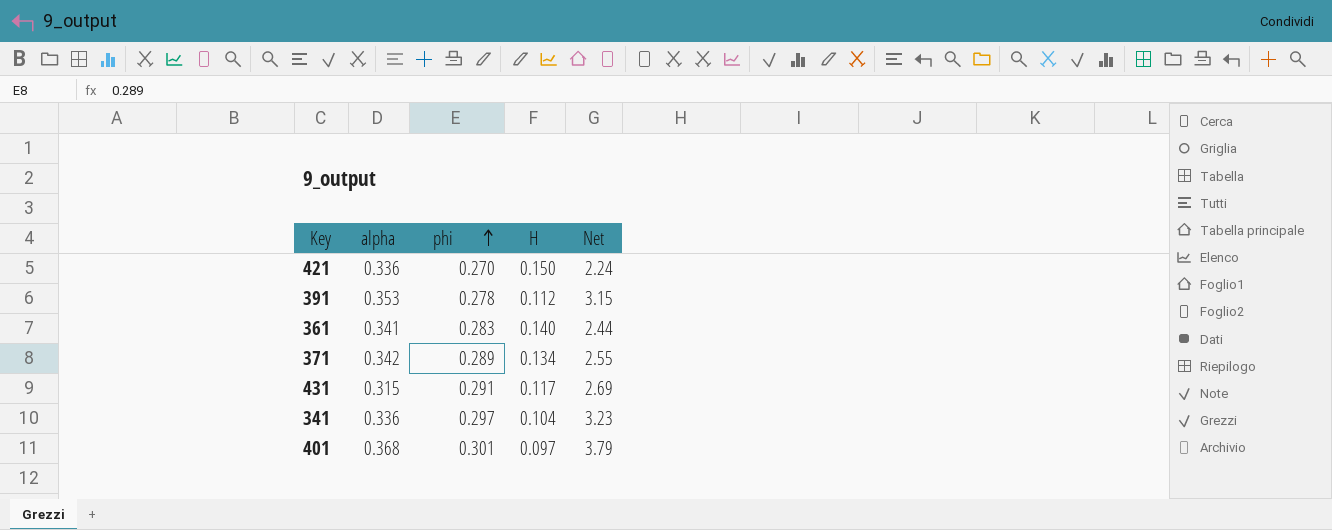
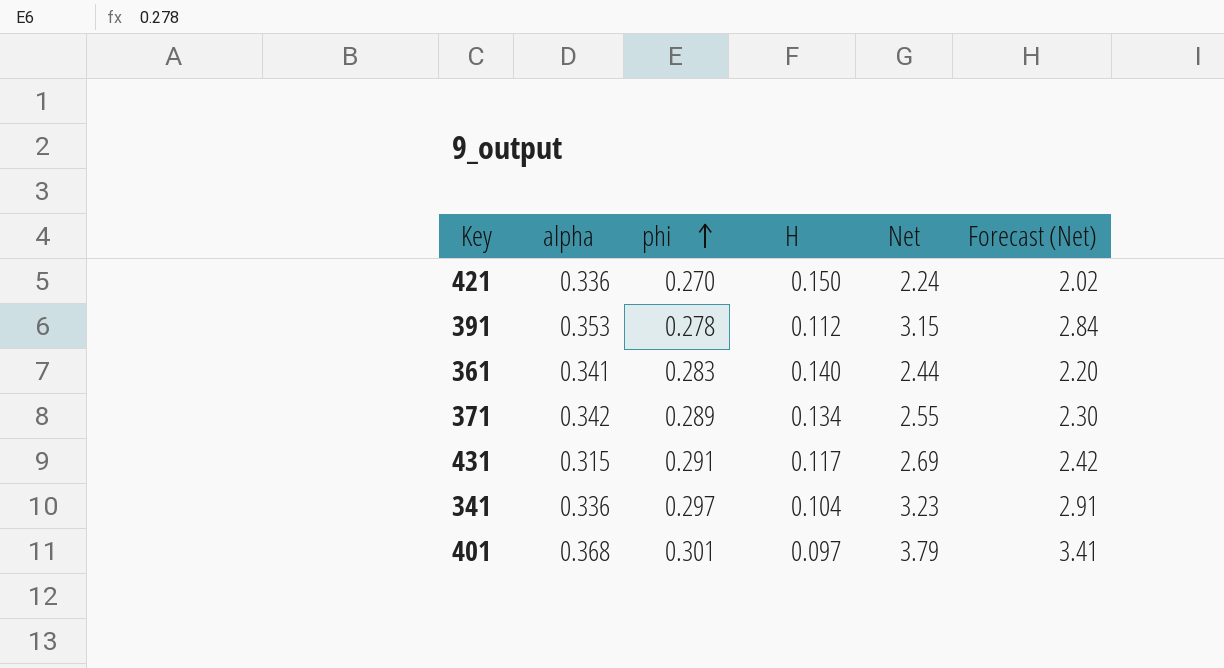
column Forecast (Net) | formula: none -> [Net] * 0.9

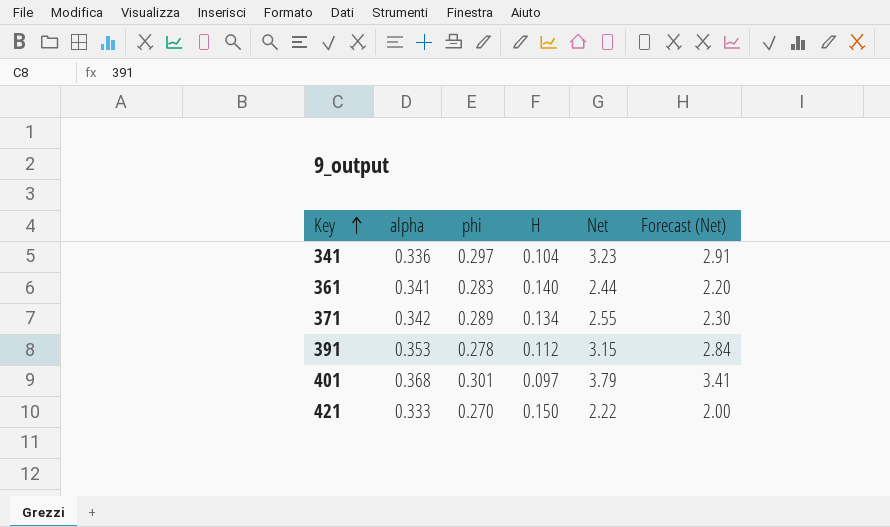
row order: phi ascending -> Key ascending
row 431: 0.315 | 0.291 | 0.117 | 2.69 | 2.42 -> none
421 | alpha: 0.336 -> 0.333
421 | Net: 2.24 -> 2.22
421 | Forecast (Net): 2.02 -> 2.00

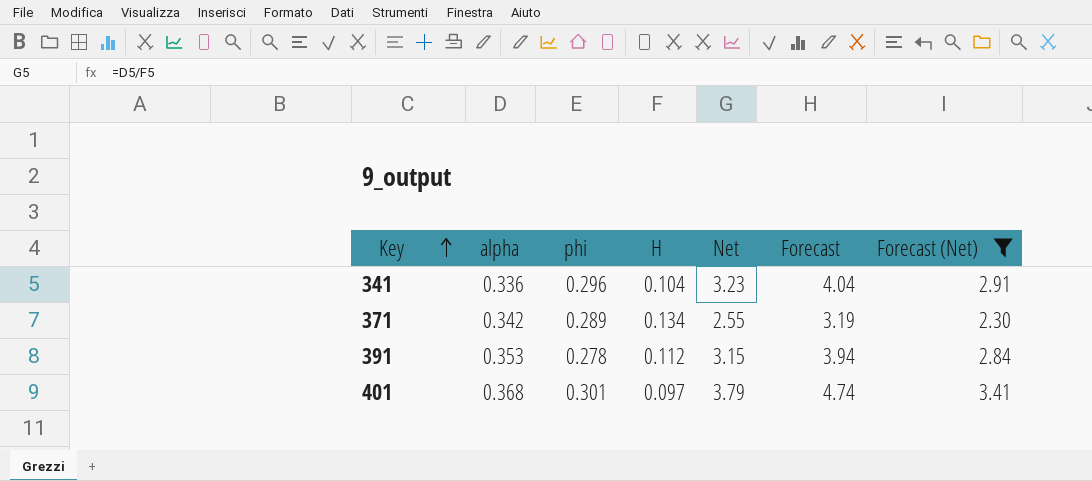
filter: none -> Forecast (Net) >= 2.30
column Forecast | formula: none -> [Net] * 1.25
341 | phi: 0.297 -> 0.296

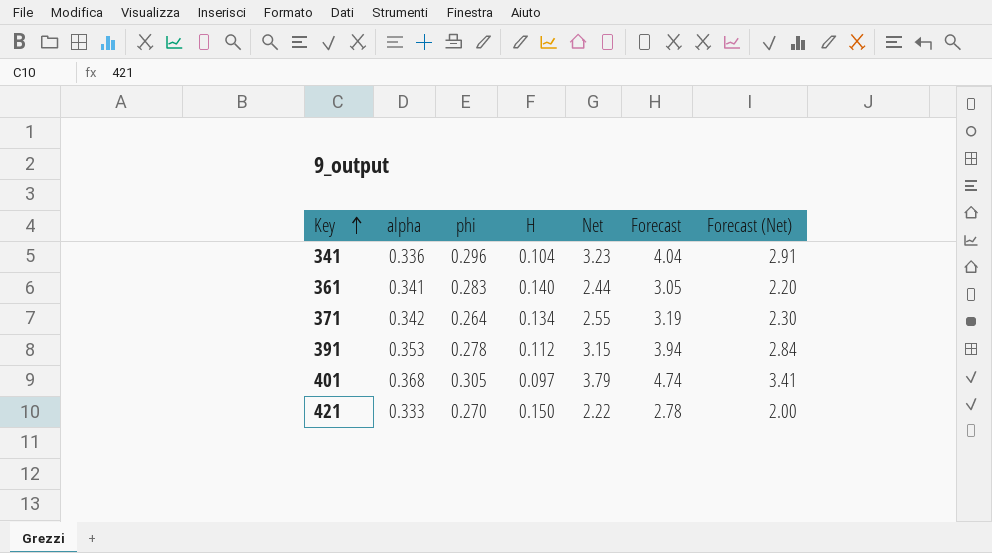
filter: Forecast (Net) >= 2.30 -> none
371 | phi: 0.289 -> 0.264
401 | phi: 0.301 -> 0.305

